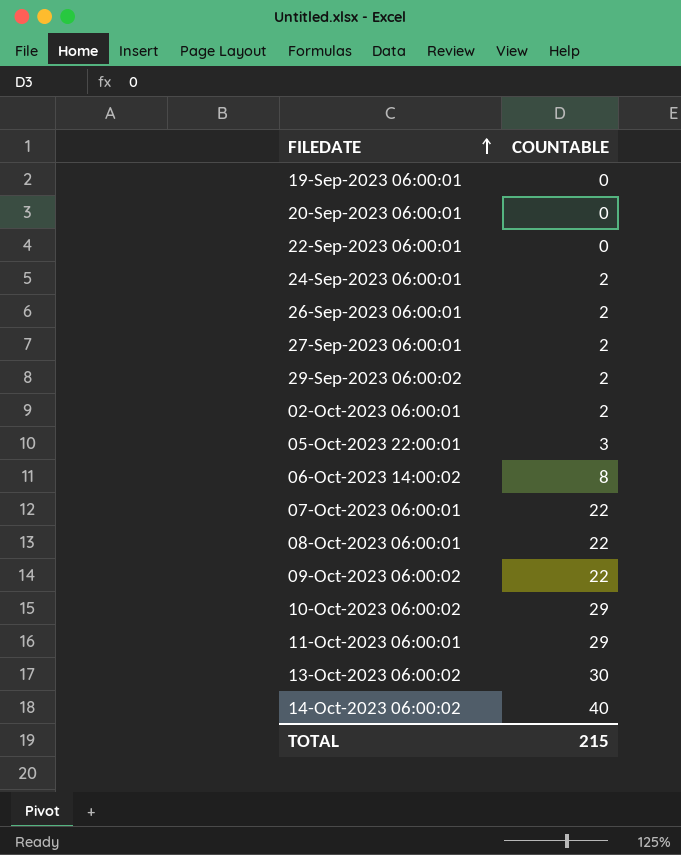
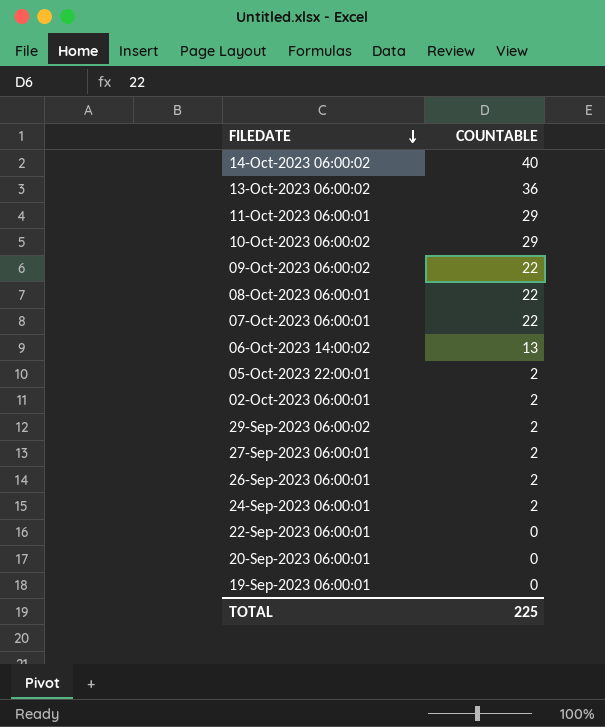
row order: FILEDATE ascending -> FILEDATE descending
13-Oct-2023 06:00:02 | COUNTABLE: 30 -> 36
06-Oct-2023 14:00:02 | COUNTABLE: 8 -> 13
05-Oct-2023 22:00:01 | COUNTABLE: 3 -> 2
TOTAL | COUNTABLE: 215 -> 225

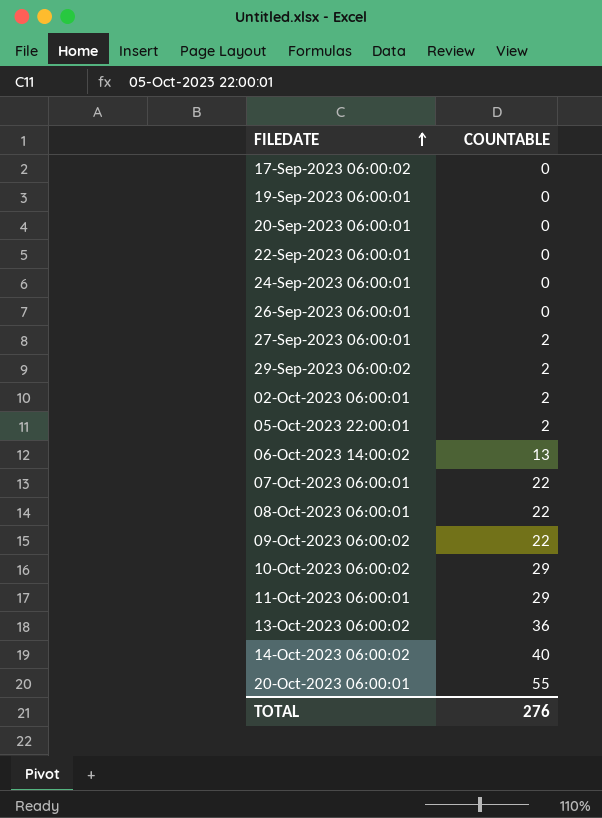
row order: FILEDATE descending -> FILEDATE ascending
row 17-Sep-2023 06:00:02: none -> 0
24-Sep-2023 06:00:01 | COUNTABLE: 2 -> 0
26-Sep-2023 06:00:01 | COUNTABLE: 2 -> 0
row 20-Oct-2023 06:00:01: none -> 55
TOTAL | COUNTABLE: 225 -> 276

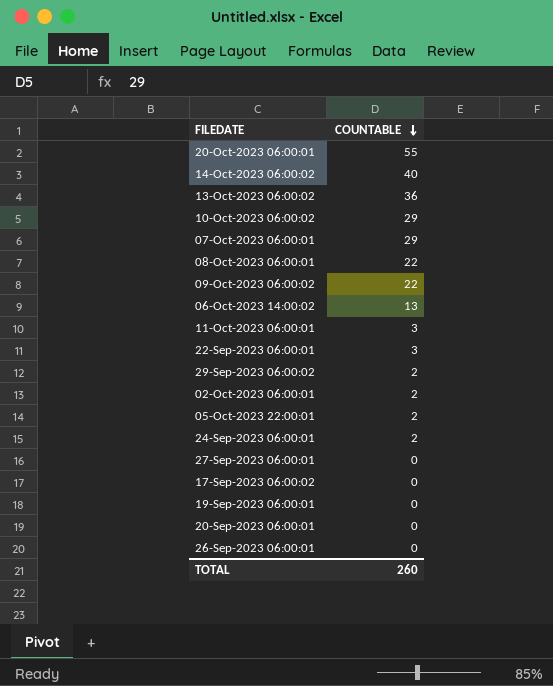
row order: FILEDATE ascending -> COUNTABLE descending
07-Oct-2023 06:00:01 | COUNTABLE: 22 -> 29
11-Oct-2023 06:00:01 | COUNTABLE: 29 -> 3
22-Sep-2023 06:00:01 | COUNTABLE: 0 -> 3
24-Sep-2023 06:00:01 | COUNTABLE: 0 -> 2
27-Sep-2023 06:00:01 | COUNTABLE: 2 -> 0
TOTAL | COUNTABLE: 276 -> 260

